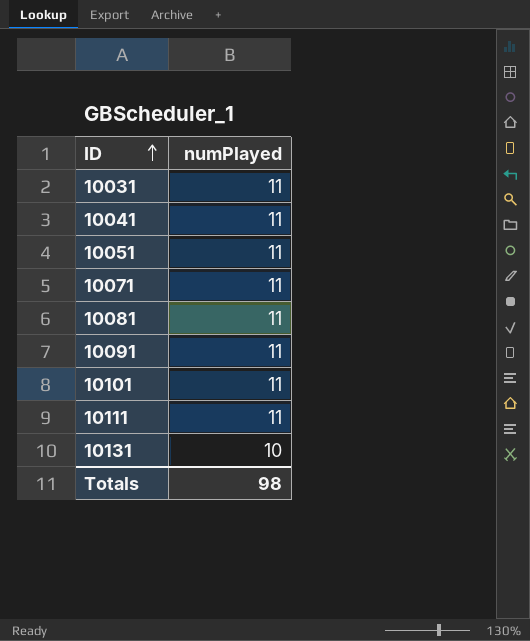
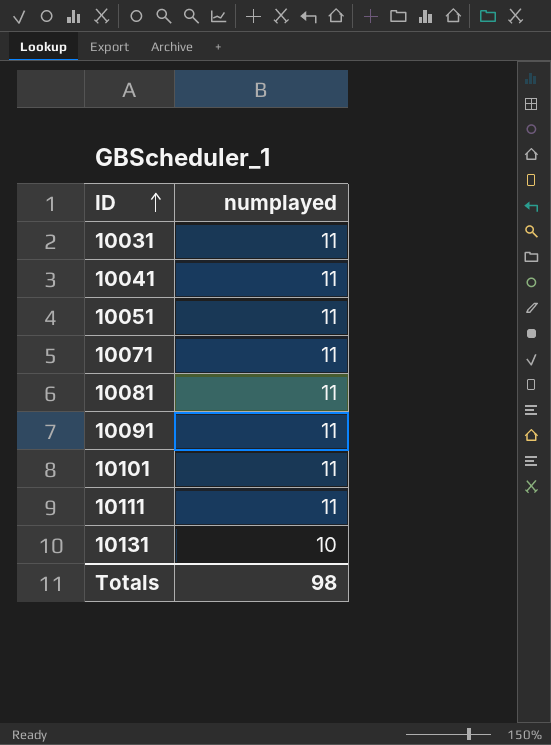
column name: numPlayed -> numplayed

